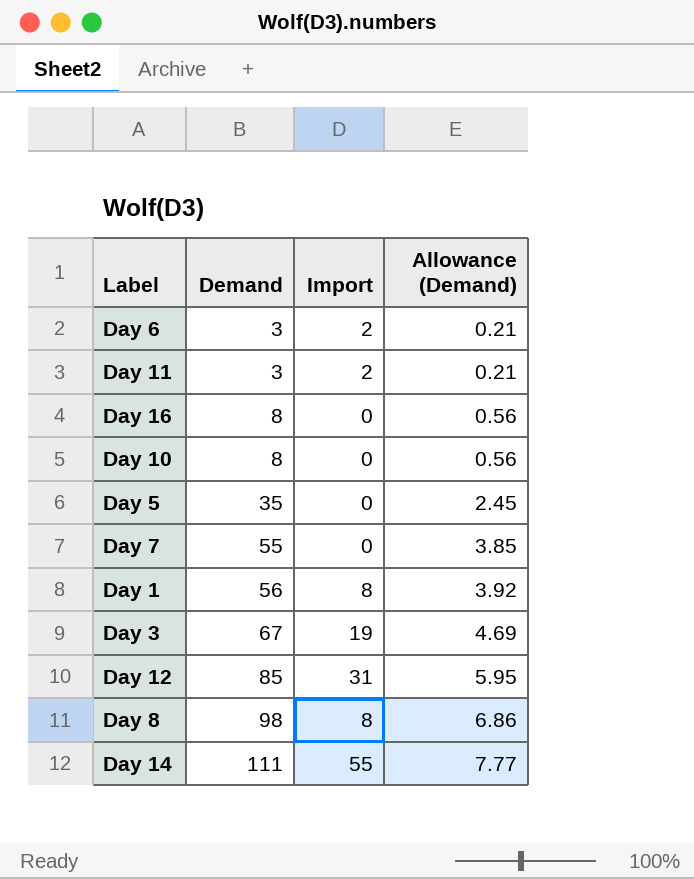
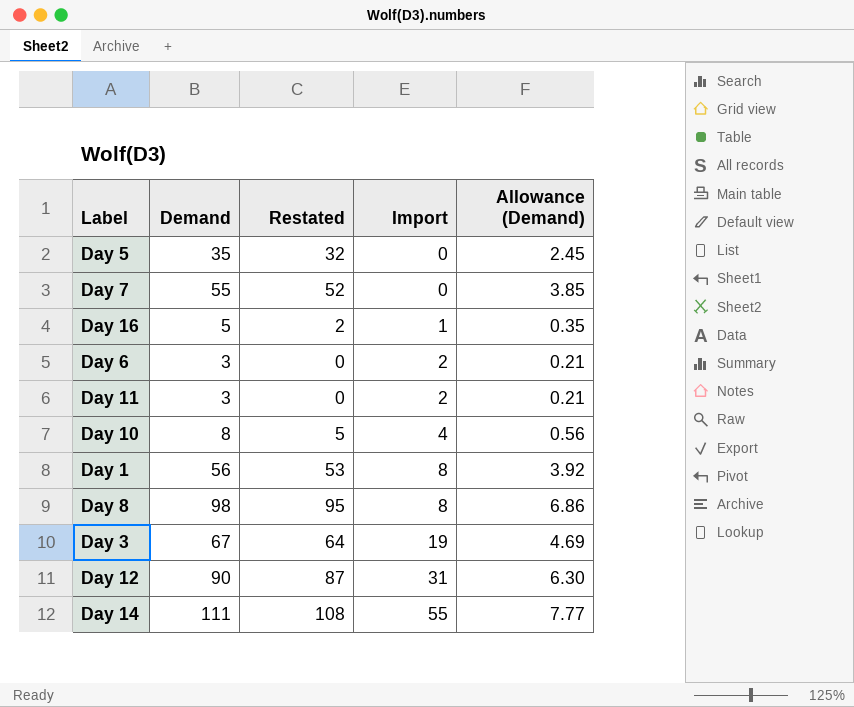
row order: Demand ascending -> Import ascending
column Restated | formula: none -> [Demand] - 3
Day 16 | Demand: 8 -> 5
Day 16 | Import: 0 -> 1
Day 16 | Allowance (Demand): 0.56 -> 0.35
Day 10 | Import: 0 -> 4
Day 12 | Demand: 85 -> 90
Day 12 | Allowance (Demand): 5.95 -> 6.30

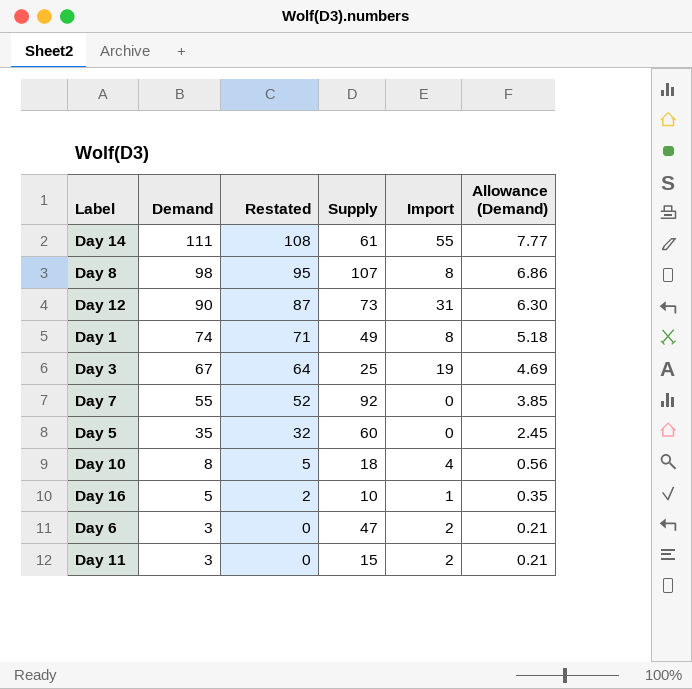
row order: Import ascending -> Demand descending
column Supply | position: none -> 4
Day 1 | Demand: 56 -> 74
Day 1 | Restated: 53 -> 71
Day 1 | Allowance (Demand): 3.92 -> 5.18

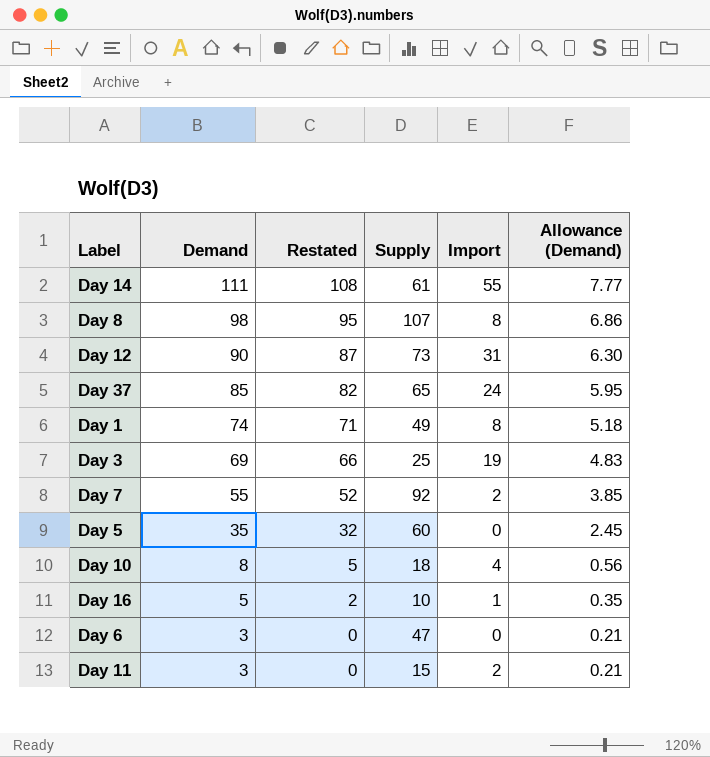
row Day 37: none -> 85 | 82 | 65 | 24 | 5.95
Day 3 | Demand: 67 -> 69
Day 3 | Restated: 64 -> 66
Day 3 | Allowance (Demand): 4.69 -> 4.83
Day 7 | Import: 0 -> 2
Day 6 | Import: 2 -> 0

